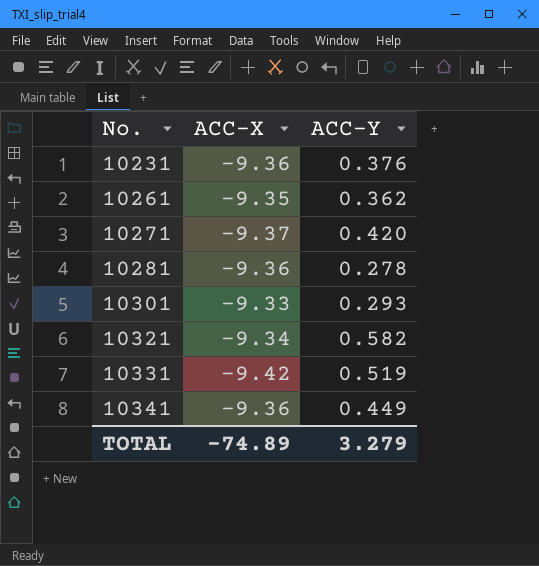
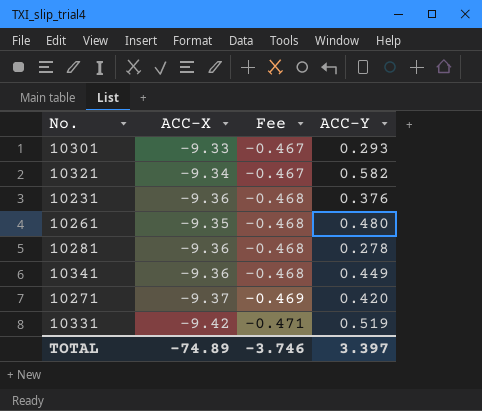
row order: No. ascending -> Fee descending
column Fee | formula: none -> [ACC-X] * 0.05
10261 | ACC-Y: 0.362 -> 0.480
TOTAL | ACC-Y: 3.279 -> 3.397

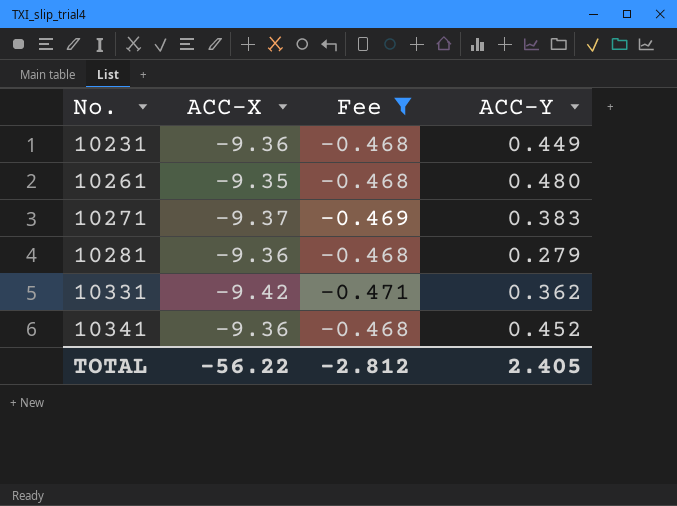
filter: none -> Fee != -0.467
row order: Fee descending -> No. ascending
10231 | ACC-Y: 0.376 -> 0.449
10271 | ACC-Y: 0.420 -> 0.383
10281 | ACC-Y: 0.278 -> 0.279
10331 | ACC-Y: 0.519 -> 0.362
10341 | ACC-Y: 0.449 -> 0.452
TOTAL | ACC-X: -74.89 -> -56.22
TOTAL | Fee: -3.746 -> -2.812
TOTAL | ACC-Y: 3.397 -> 2.405

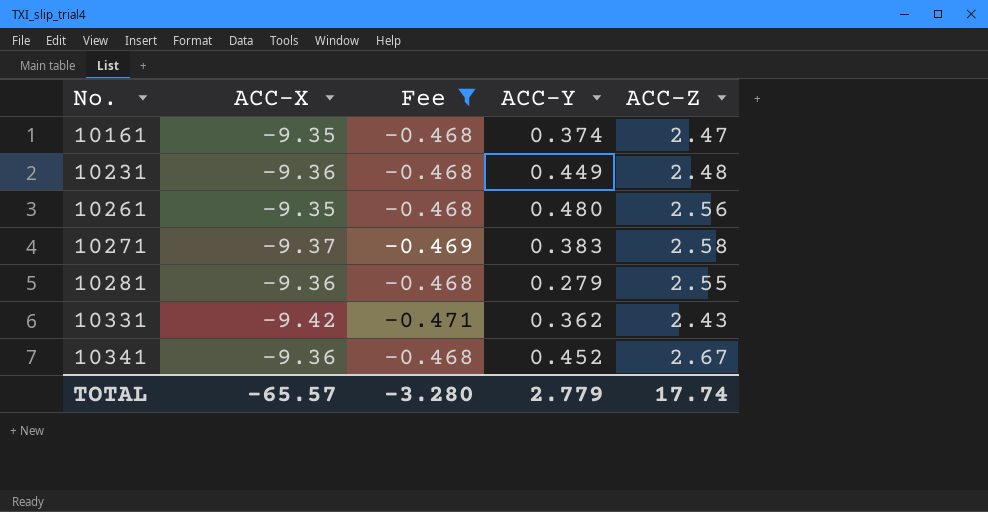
column ACC-Z | position: none -> 5
row 10161: none -> -9.35 | -0.468 | 0.374 | 2.47
TOTAL | ACC-X: -56.22 -> -65.57
TOTAL | Fee: -2.812 -> -3.280
TOTAL | ACC-Y: 2.405 -> 2.779

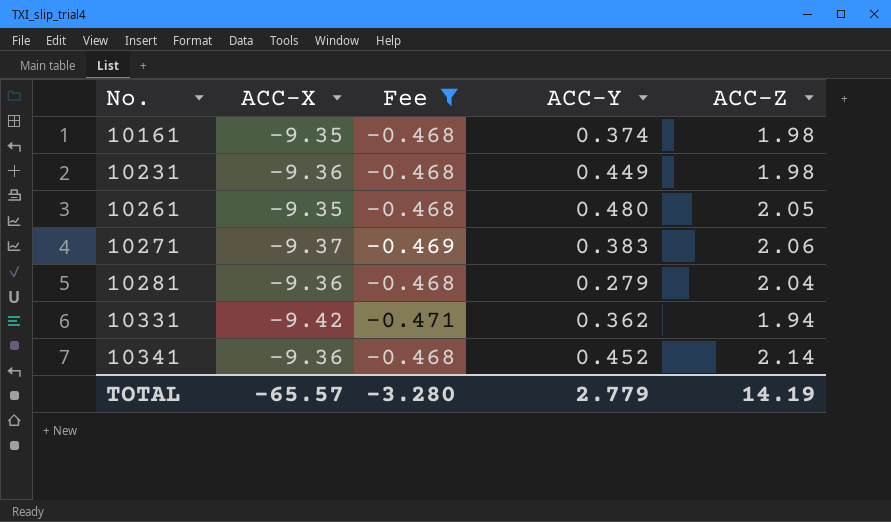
10161 | ACC-Z: 2.47 -> 1.98
10231 | ACC-Z: 2.48 -> 1.98
10261 | ACC-Z: 2.56 -> 2.05
10271 | ACC-Z: 2.58 -> 2.06
10281 | ACC-Z: 2.55 -> 2.04
10331 | ACC-Z: 2.43 -> 1.94
10341 | ACC-Z: 2.67 -> 2.14
TOTAL | ACC-Z: 17.74 -> 14.19

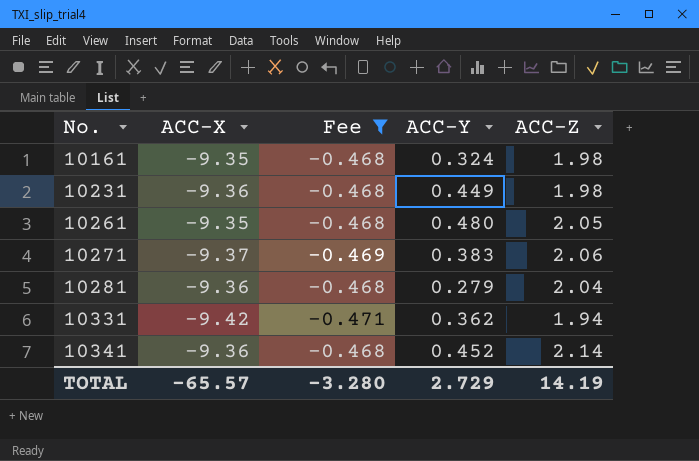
10161 | ACC-Y: 0.374 -> 0.324
TOTAL | ACC-Y: 2.779 -> 2.729

